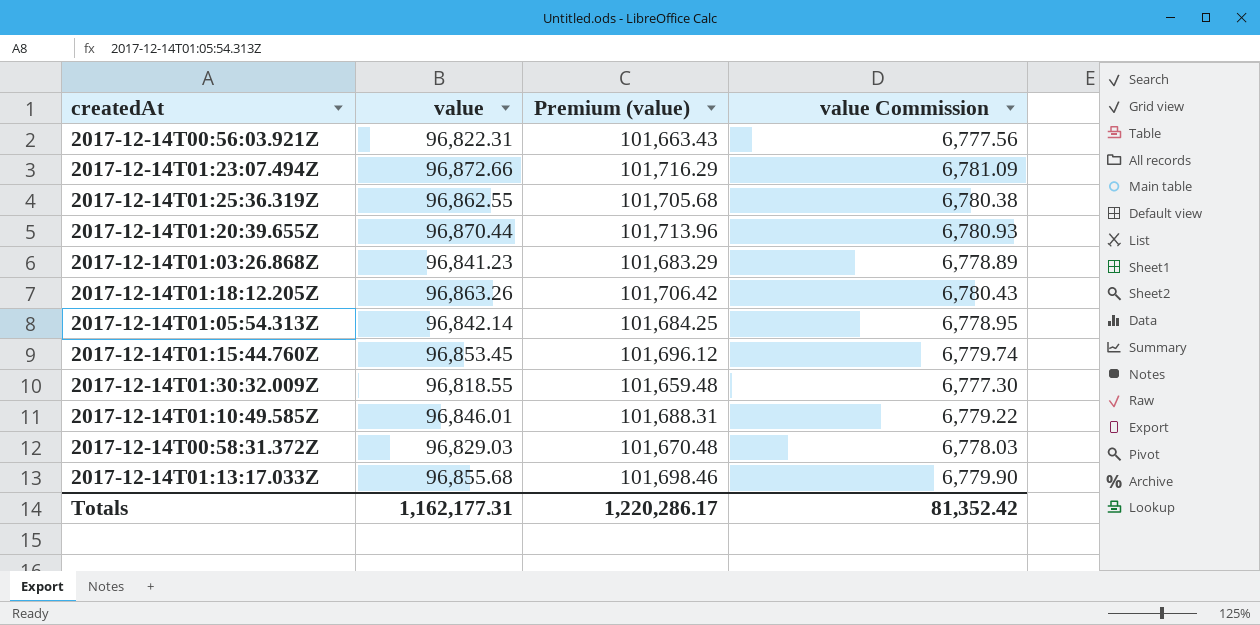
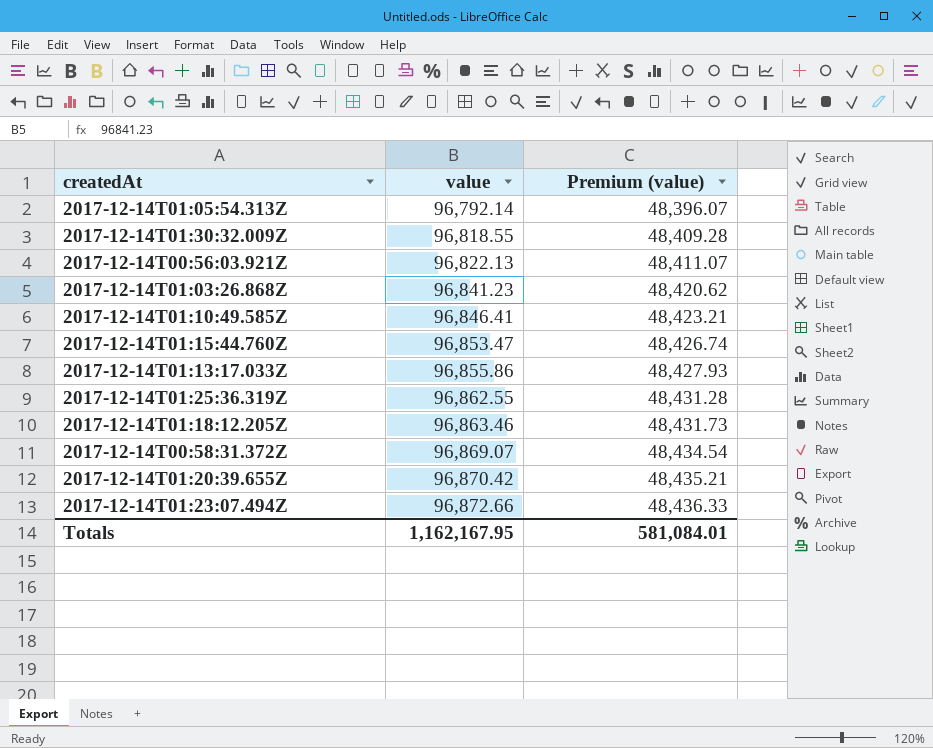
row order: none -> value ascending
column value Commission | formula: [value] * 0.07 -> none
column Premium (value) | formula: [value] * 1.05 -> [value] * 0.5
2017-12-14T01:05:54.313Z | value: 96,842.14 -> 96,792.14
2017-12-14T00:56:03.921Z | value: 96,822.31 -> 96,822.13
2017-12-14T01:10:49.585Z | value: 96,846.01 -> 96,846.41
2017-12-14T01:15:44.760Z | value: 96,853.45 -> 96,853.47
2017-12-14T01:13:17.033Z | value: 96,855.68 -> 96,855.86
2017-12-14T01:18:12.205Z | value: 96,863.26 -> 96,863.46
2017-12-14T00:58:31.372Z | value: 96,829.03 -> 96,869.07
2017-12-14T01:20:39.655Z | value: 96,870.44 -> 96,870.42
Totals | value: 1,162,177.31 -> 1,162,167.95
Totals | Premium (value): 1,220,286.17 -> 581,084.01

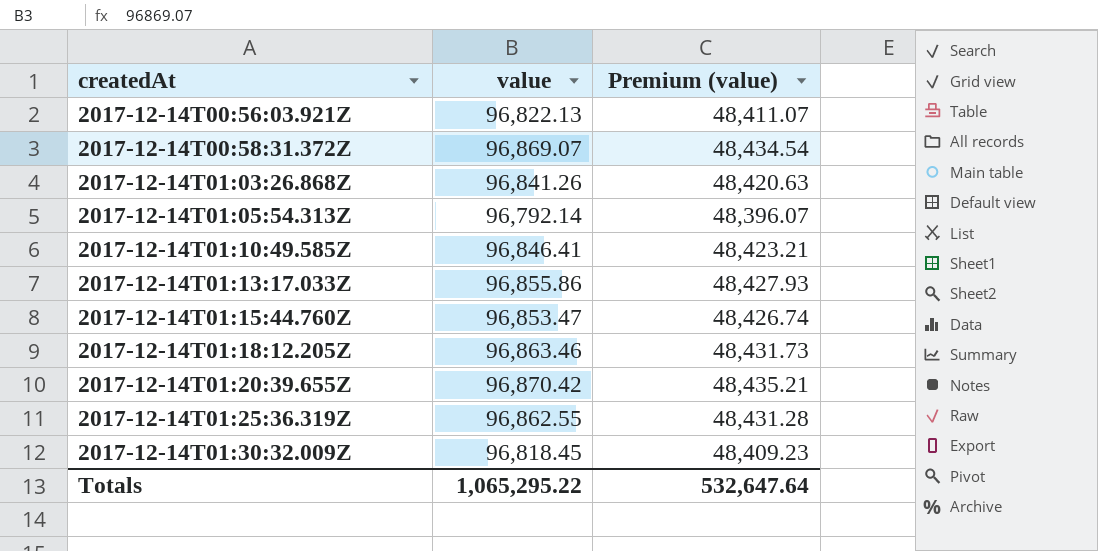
row order: value ascending -> createdAt ascending
row 2017-12-14T01:23:07.494Z: 96,872.66 | 48,436.33 -> none
2017-12-14T01:03:26.868Z | value: 96,841.23 -> 96,841.26
2017-12-14T01:03:26.868Z | Premium (value): 48,420.62 -> 48,420.63
2017-12-14T01:30:32.009Z | value: 96,818.55 -> 96,818.45
2017-12-14T01:30:32.009Z | Premium (value): 48,409.28 -> 48,409.23
Totals | value: 1,162,167.95 -> 1,065,295.22
Totals | Premium (value): 581,084.01 -> 532,647.64

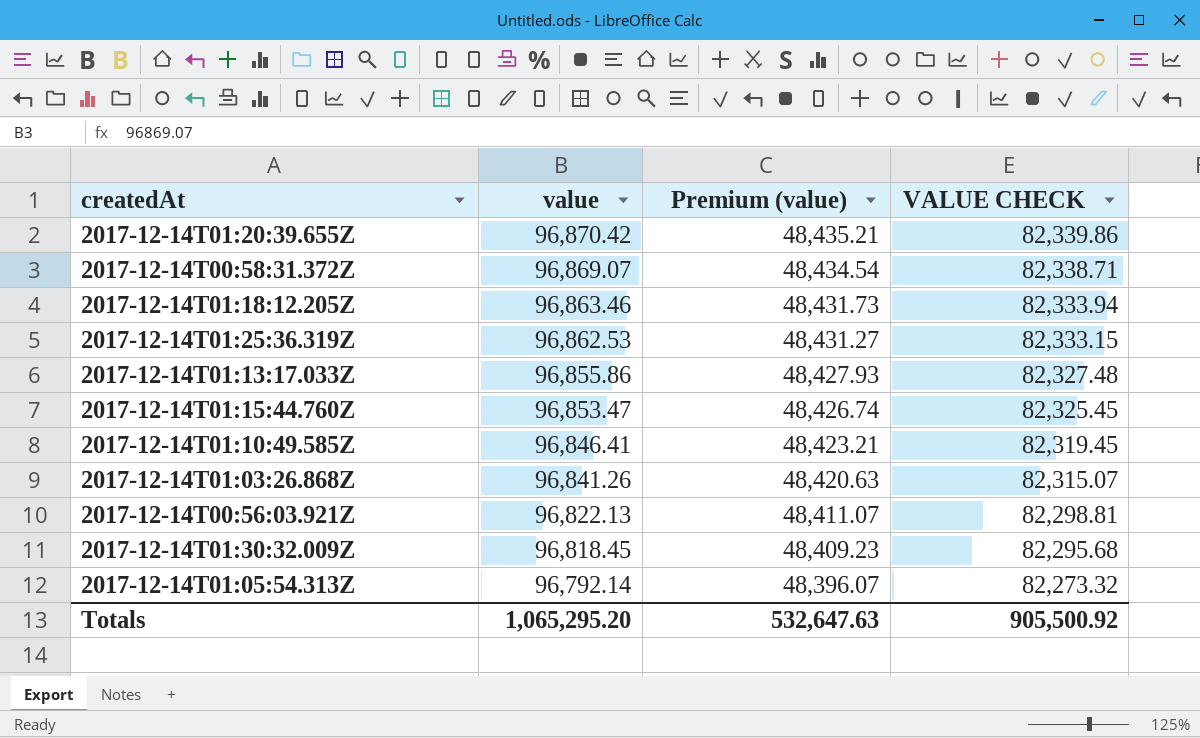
row order: createdAt ascending -> value descending
column VALUE CHECK | formula: none -> [value] * 0.85
2017-12-14T01:25:36.319Z | value: 96,862.55 -> 96,862.53
2017-12-14T01:25:36.319Z | Premium (value): 48,431.28 -> 48,431.27
Totals | value: 1,065,295.22 -> 1,065,295.20
Totals | Premium (value): 532,647.64 -> 532,647.63

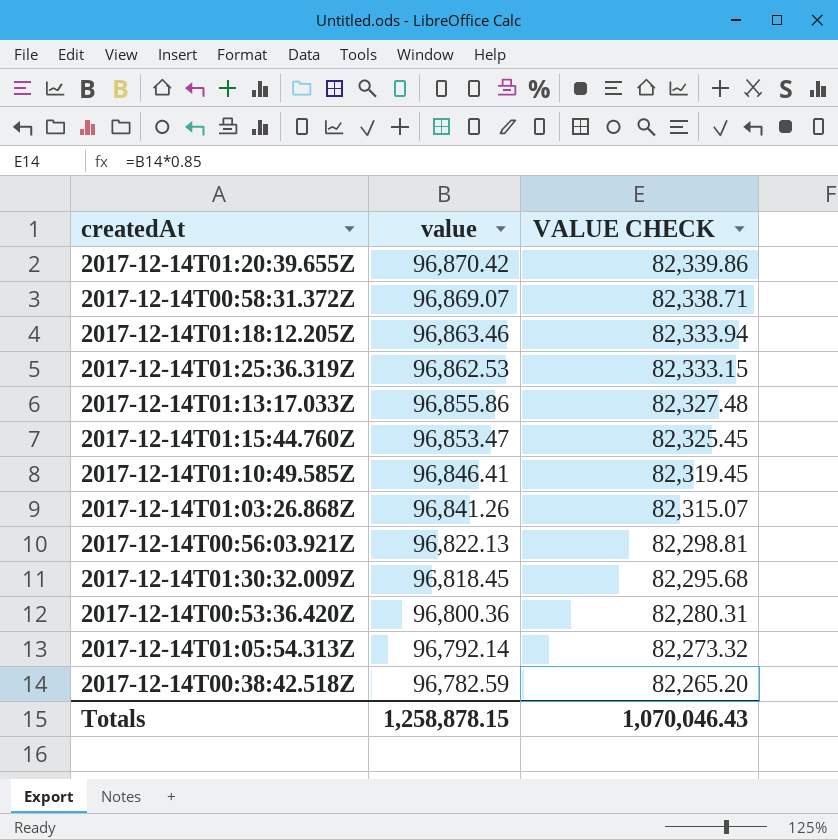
column Premium (value) | formula: [value] * 0.5 -> none
row 2017-12-14T00:53:36.420Z: none -> 96,800.36 | 82,280.31
row 2017-12-14T00:38:42.518Z: none -> 96,782.59 | 82,265.20
Totals | value: 1,065,295.20 -> 1,258,878.15
Totals | VALUE CHECK: 905,500.92 -> 1,070,046.43

